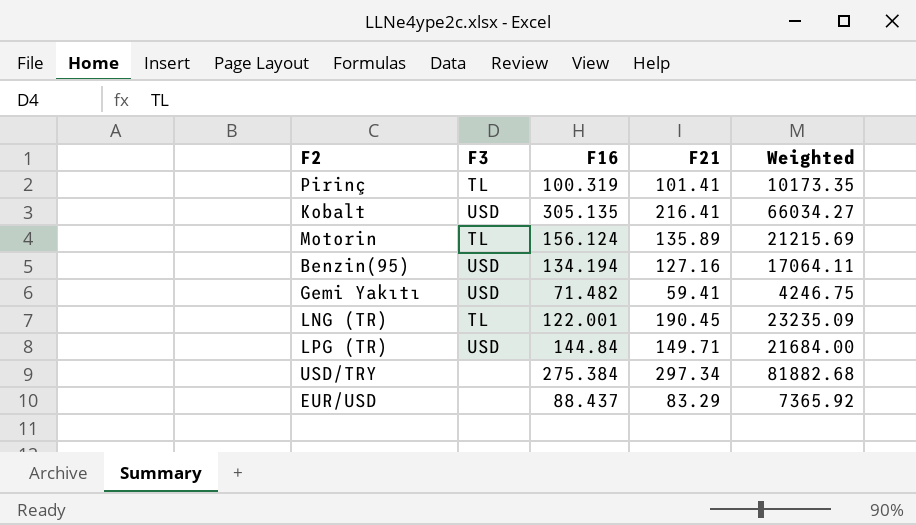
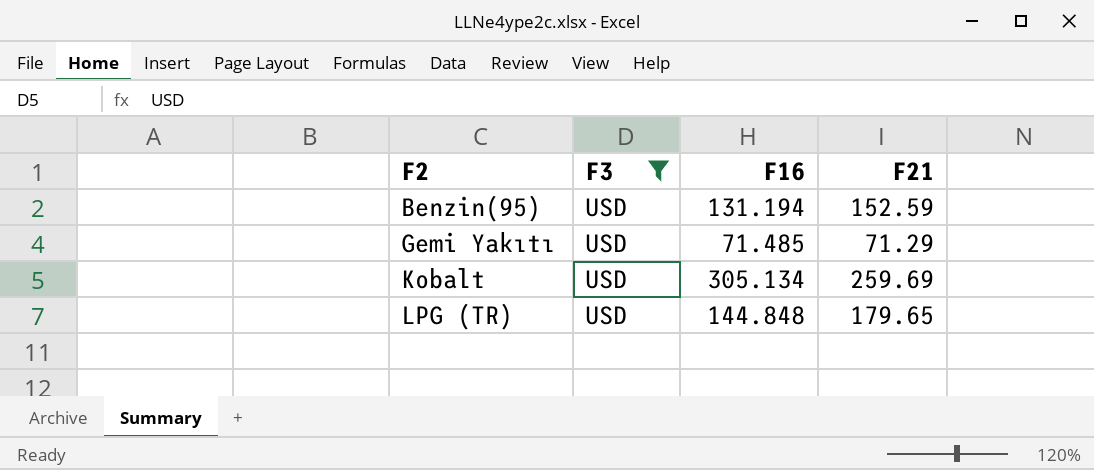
filter: none -> F3 = USD
row order: none -> F2 ascending
column Weighted | formula: [F16] * [F21] -> none
Benzin(95) | F16: 134.194 -> 131.194
Benzin(95) | F21: 127.16 -> 152.59
Gemi Yakıtı | F16: 71.482 -> 71.485
Gemi Yakıtı | F21: 59.41 -> 71.29
Kobalt | F16: 305.135 -> 305.134
Kobalt | F21: 216.41 -> 259.69
LPG (TR) | F16: 144.84 -> 144.848
LPG (TR) | F21: 149.71 -> 179.65

